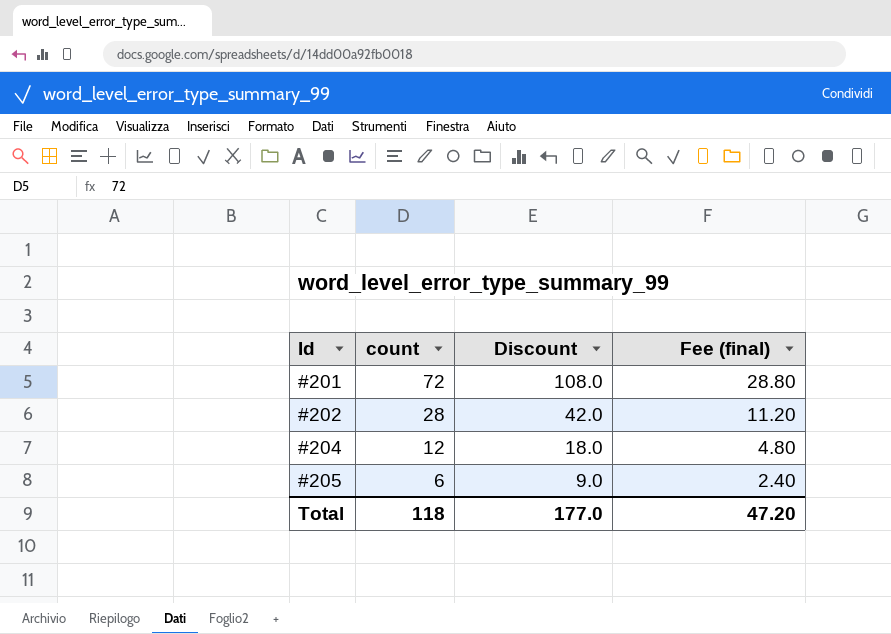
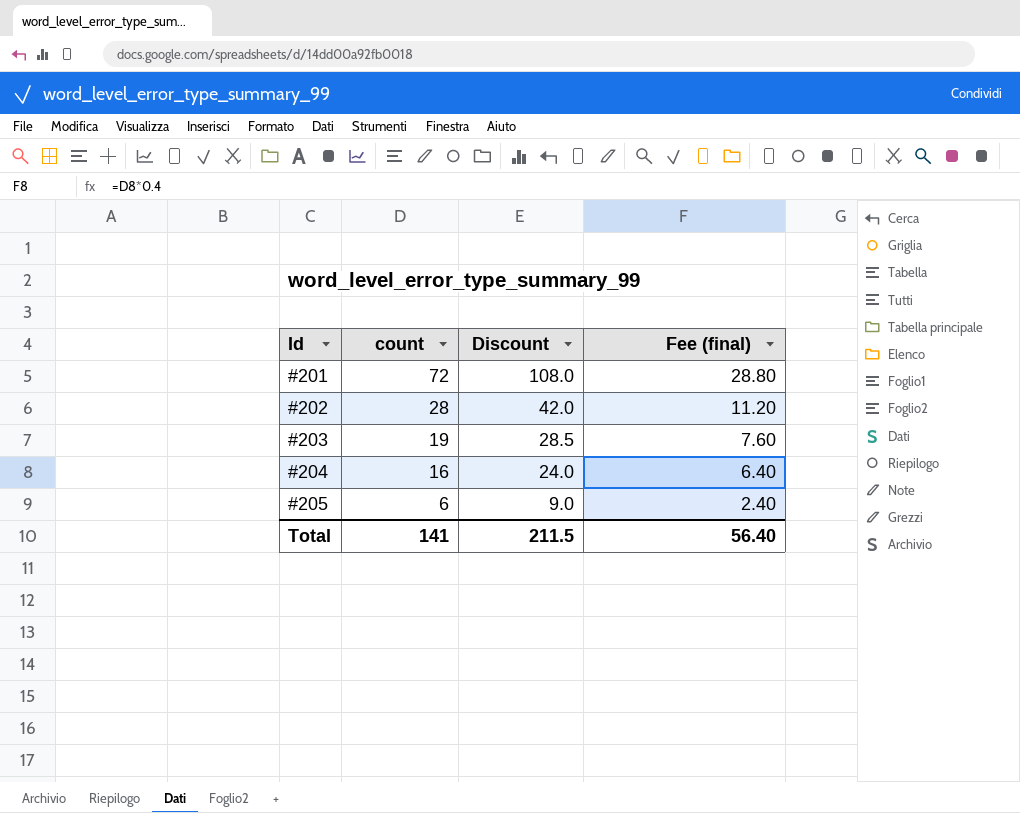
row #203: none -> 19 | 28.5 | 7.60
#204 | count: 12 -> 16
#204 | Discount: 18.0 -> 24.0
#204 | Fee (final): 4.80 -> 6.40
Total | count: 118 -> 141
Total | Discount: 177.0 -> 211.5
Total | Fee (final): 47.20 -> 56.40

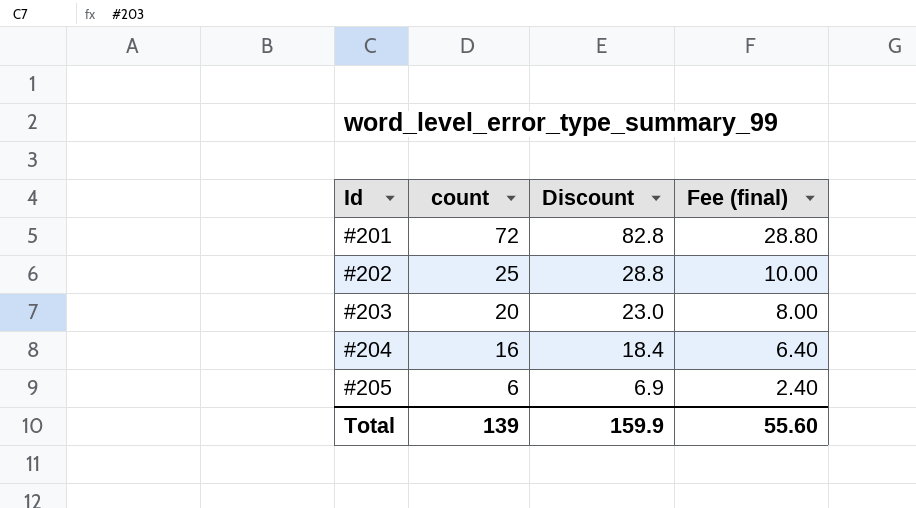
column Discount | formula: [count] * 1.5 -> [count] * 1.15
#202 | count: 28 -> 25
#202 | Fee (final): 11.20 -> 10.00
#203 | count: 19 -> 20
#203 | Fee (final): 7.60 -> 8.00
Total | count: 141 -> 139
Total | Discount: 211.5 -> 159.9
Total | Fee (final): 56.40 -> 55.60

